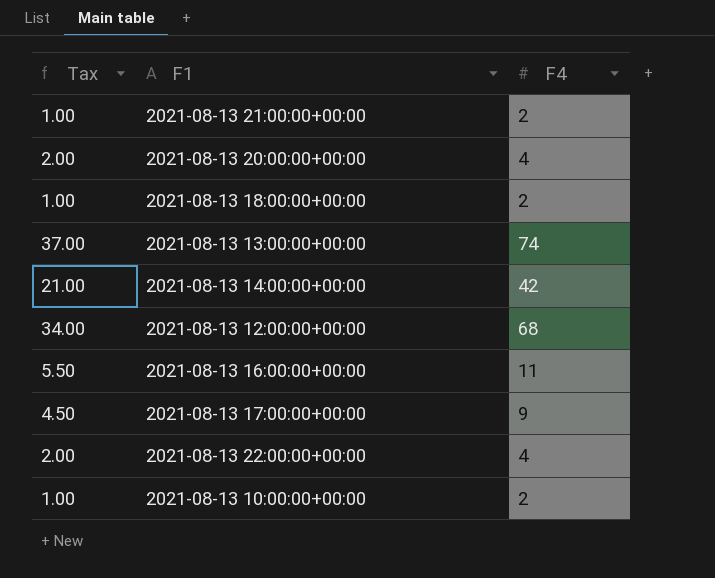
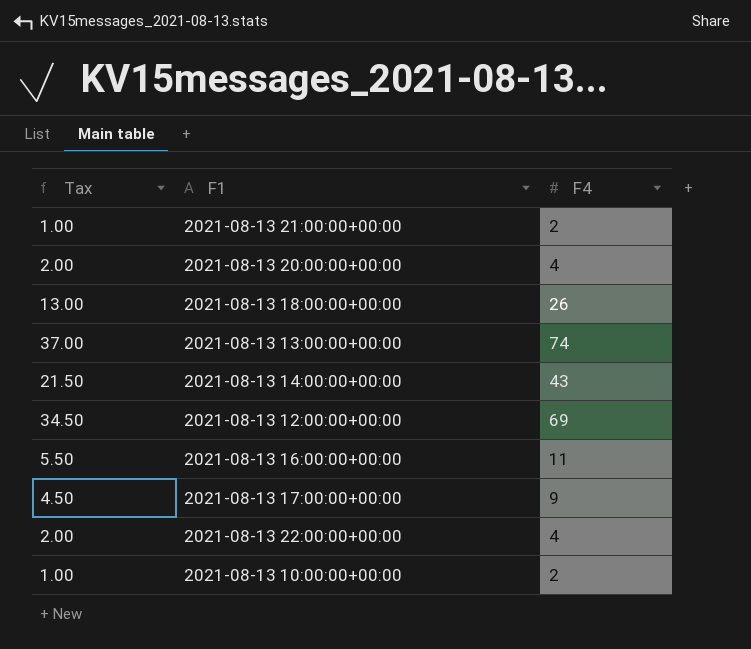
2021-08-13 18:00:00+00:00 | Tax: 1.00 -> 13.00
2021-08-13 18:00:00+00:00 | F4: 2 -> 26
2021-08-13 14:00:00+00:00 | Tax: 21.00 -> 21.50
2021-08-13 14:00:00+00:00 | F4: 42 -> 43
2021-08-13 12:00:00+00:00 | Tax: 34.00 -> 34.50
2021-08-13 12:00:00+00:00 | F4: 68 -> 69

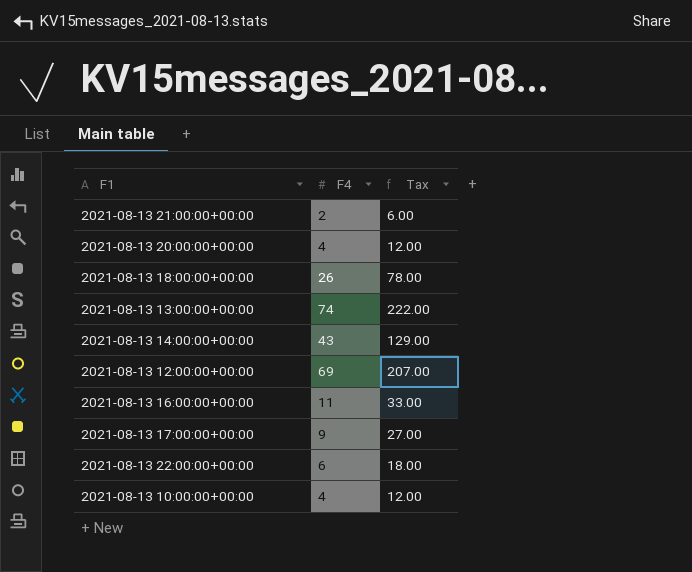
column Tax | formula: [F4] * 0.5 -> [F4] * 3
column Tax | position: 1 -> 3
2021-08-13 22:00:00+00:00 | F4: 4 -> 6
2021-08-13 10:00:00+00:00 | F4: 2 -> 4

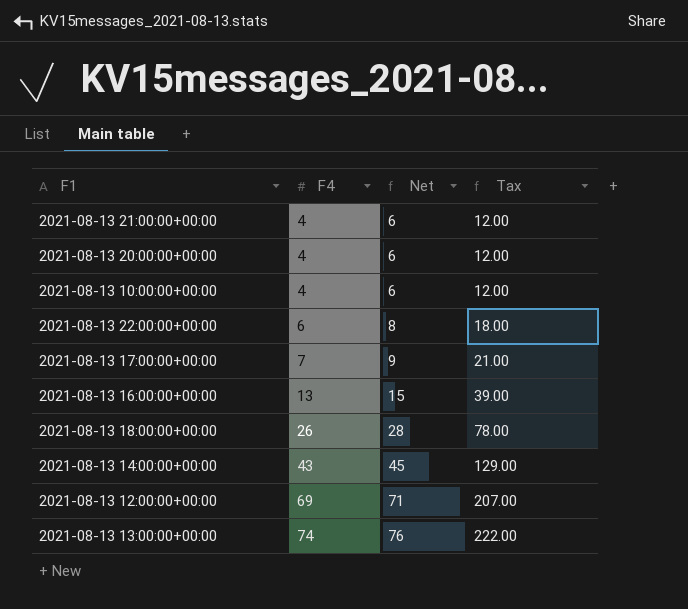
row order: none -> F4 ascending
column Net | formula: none -> [F4] + 2
2021-08-13 21:00:00+00:00 | F4: 2 -> 4
2021-08-13 21:00:00+00:00 | Tax: 6.00 -> 12.00
2021-08-13 17:00:00+00:00 | F4: 9 -> 7
2021-08-13 17:00:00+00:00 | Tax: 27.00 -> 21.00
2021-08-13 16:00:00+00:00 | F4: 11 -> 13
2021-08-13 16:00:00+00:00 | Tax: 33.00 -> 39.00

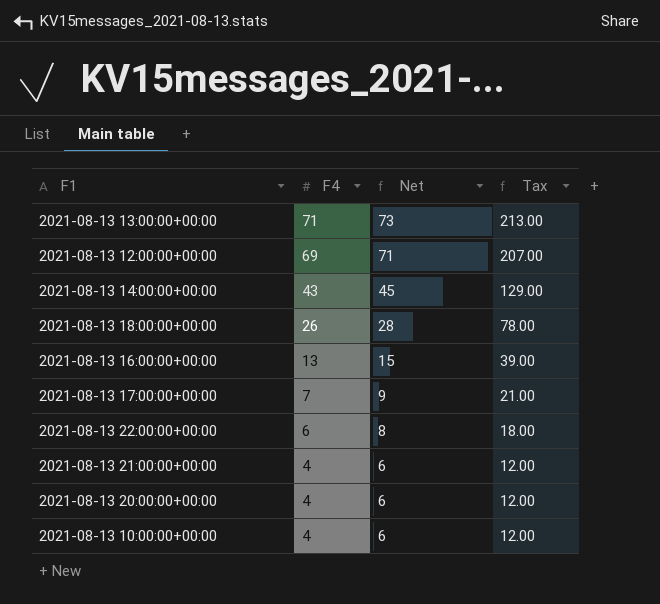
row order: F4 ascending -> F4 descending
2021-08-13 13:00:00+00:00 | F4: 74 -> 71
2021-08-13 13:00:00+00:00 | Net: 76 -> 73
2021-08-13 13:00:00+00:00 | Tax: 222.00 -> 213.00

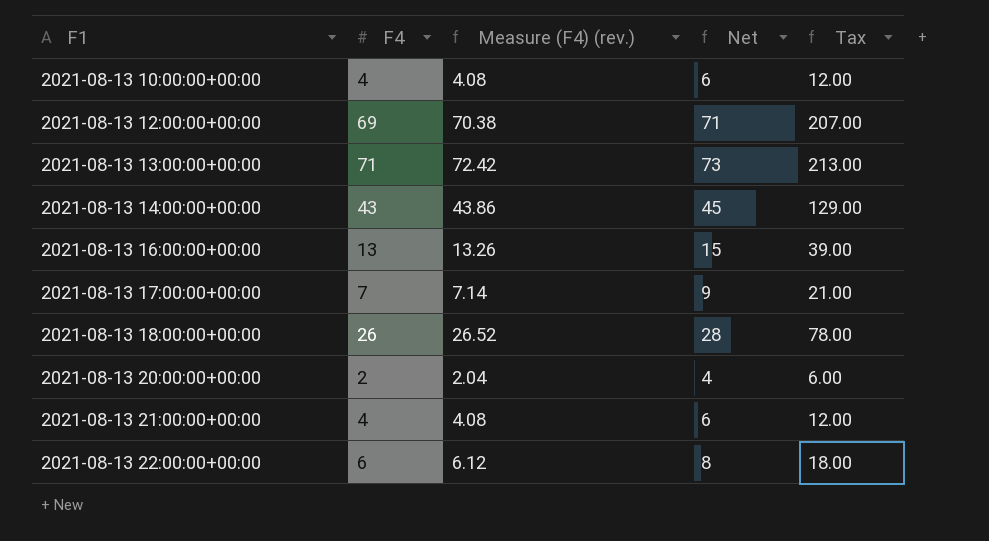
row order: F4 descending -> F1 ascending
column Measure (F4) (rev.) | formula: none -> [F4] * 1.02
2021-08-13 20:00:00+00:00 | F4: 4 -> 2
2021-08-13 20:00:00+00:00 | Net: 6 -> 4
2021-08-13 20:00:00+00:00 | Tax: 12.00 -> 6.00

